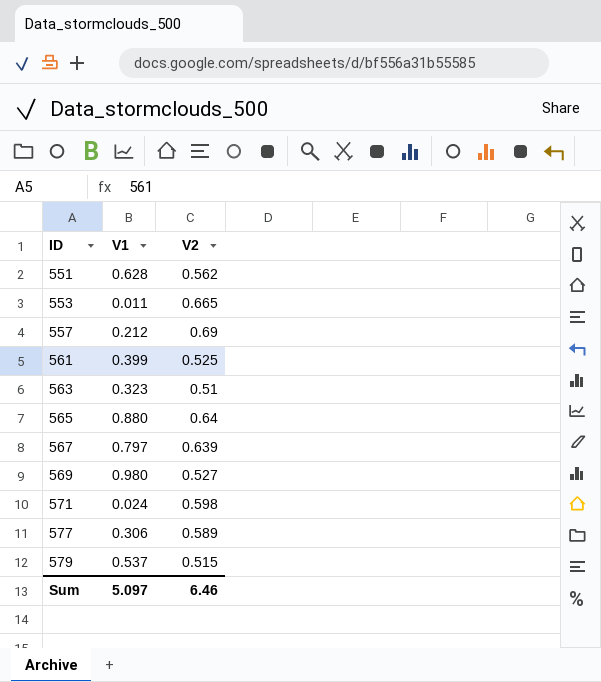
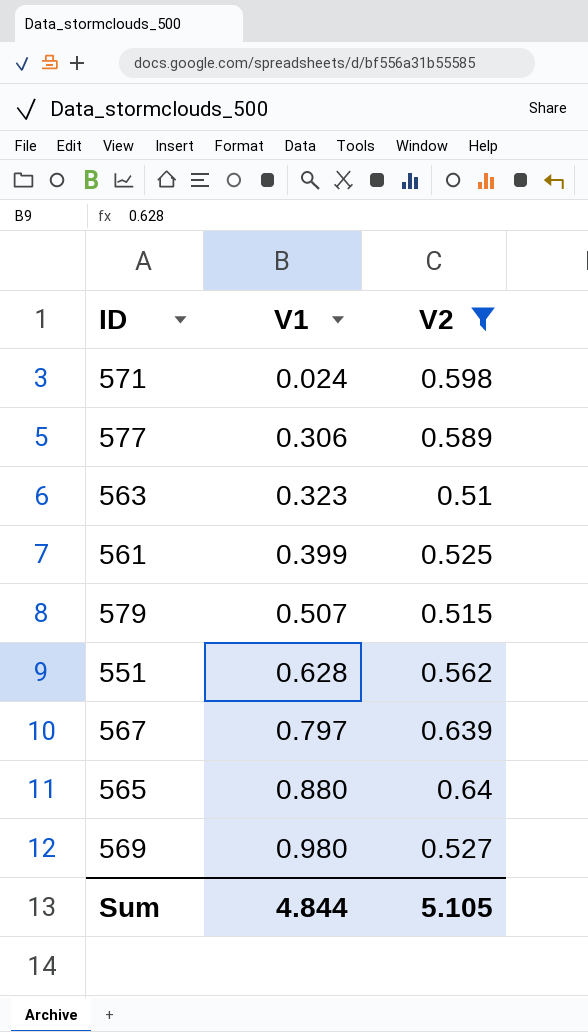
filter: none -> V2 <= 0.64
row order: ID ascending -> V1 ascending
579 | V1: 0.537 -> 0.507
Sum | V1: 5.097 -> 4.844
Sum | V2: 6.46 -> 5.105

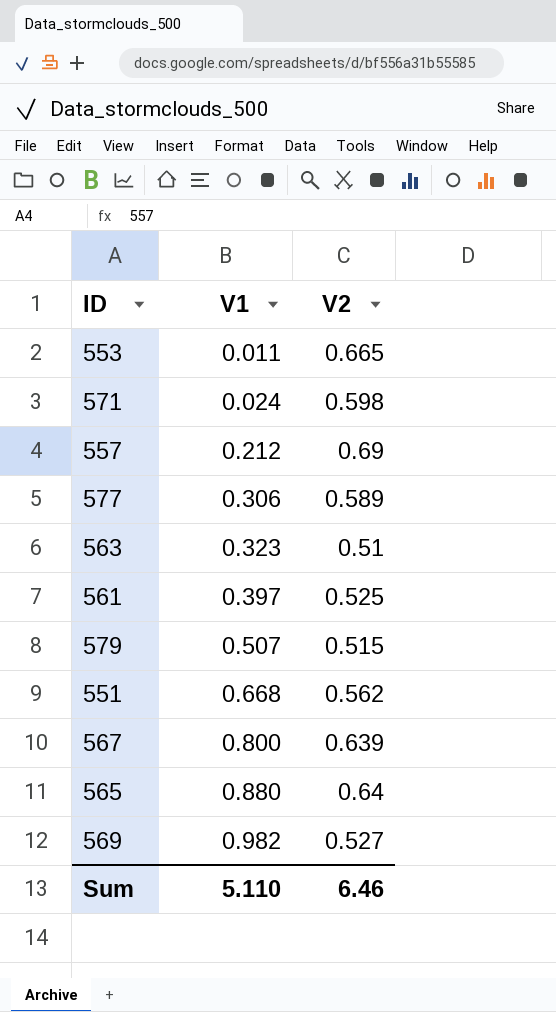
filter: V2 <= 0.64 -> none
561 | V1: 0.399 -> 0.397
551 | V1: 0.628 -> 0.668
567 | V1: 0.797 -> 0.800
569 | V1: 0.980 -> 0.982
Sum | V1: 4.844 -> 5.110
Sum | V2: 5.105 -> 6.46

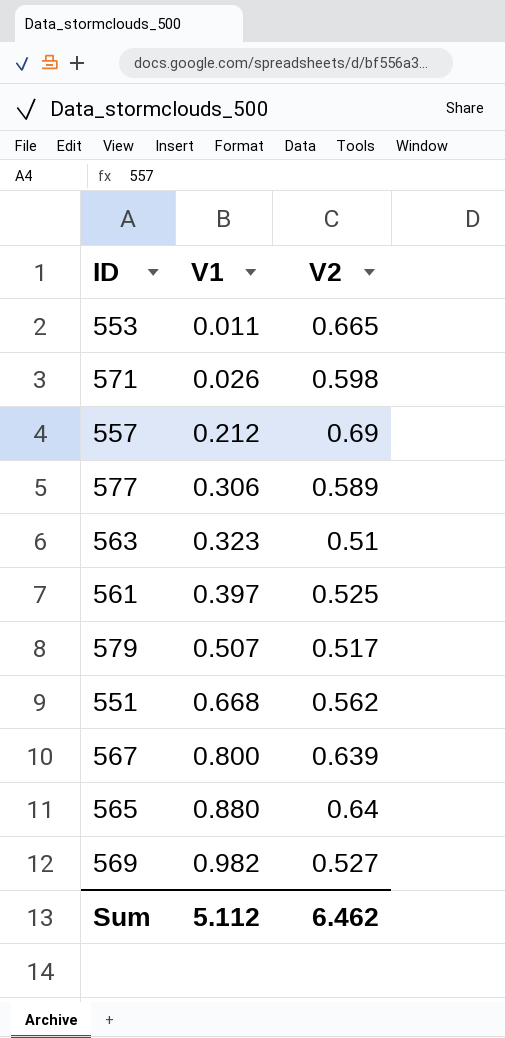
571 | V1: 0.024 -> 0.026
579 | V2: 0.515 -> 0.517
Sum | V1: 5.110 -> 5.112
Sum | V2: 6.46 -> 6.462

